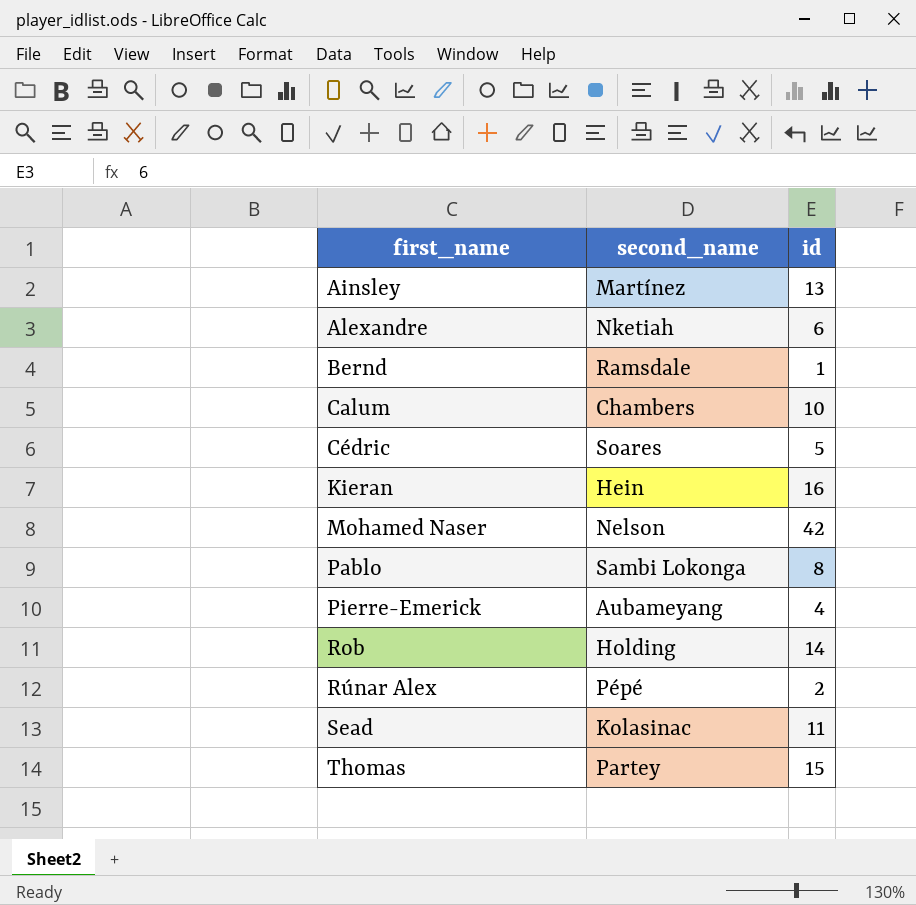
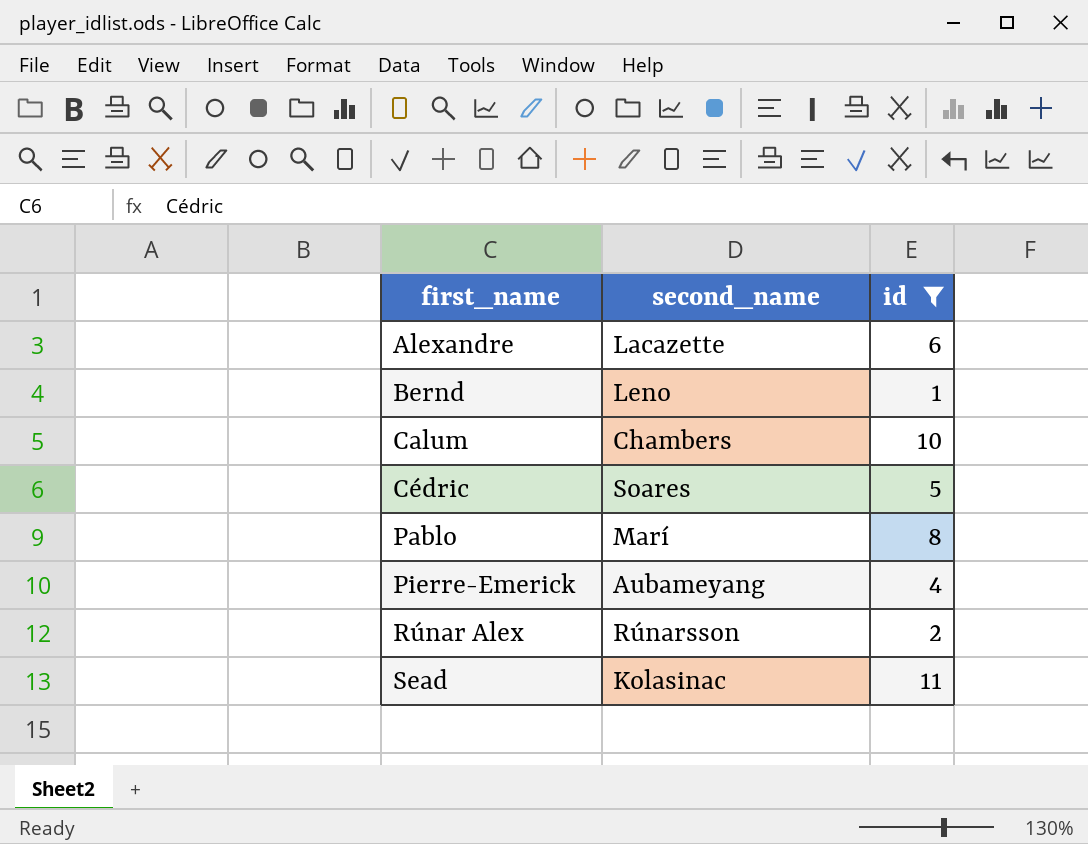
filter: none -> id <= 11
Alexandre | second_name: Nketiah -> Lacazette
Bernd | second_name: Ramsdale -> Leno
Pablo | second_name: Sambi Lokonga -> Marí
Rúnar Alex | second_name: Pépé -> Rúnarsson

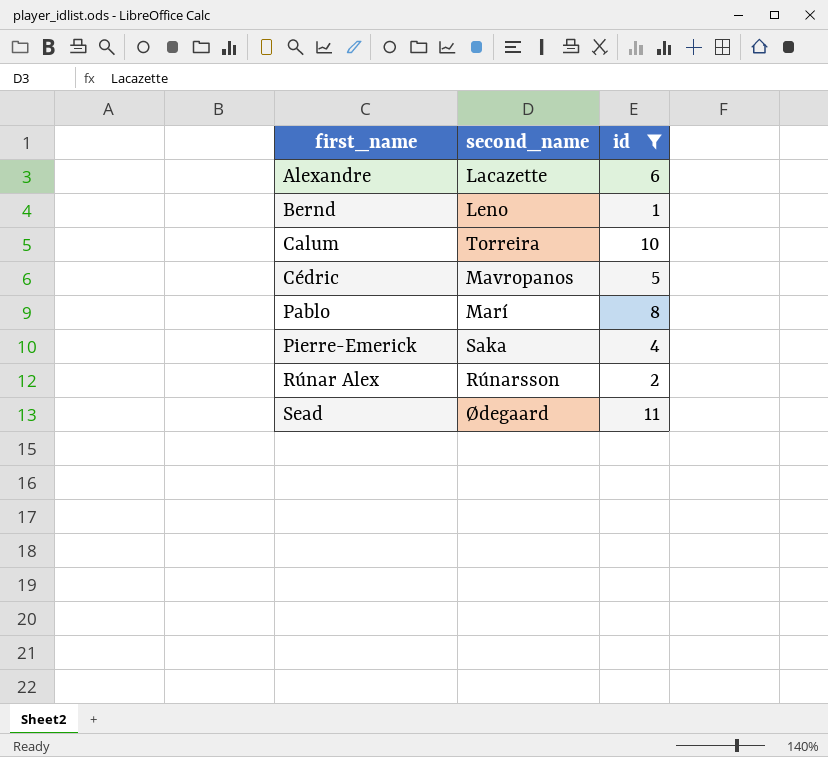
Calum | second_name: Chambers -> Torreira
Cédric | second_name: Soares -> Mavropanos
Pierre-Emerick | second_name: Aubameyang -> Saka
Sead | second_name: Kolasinac -> Ødegaard

